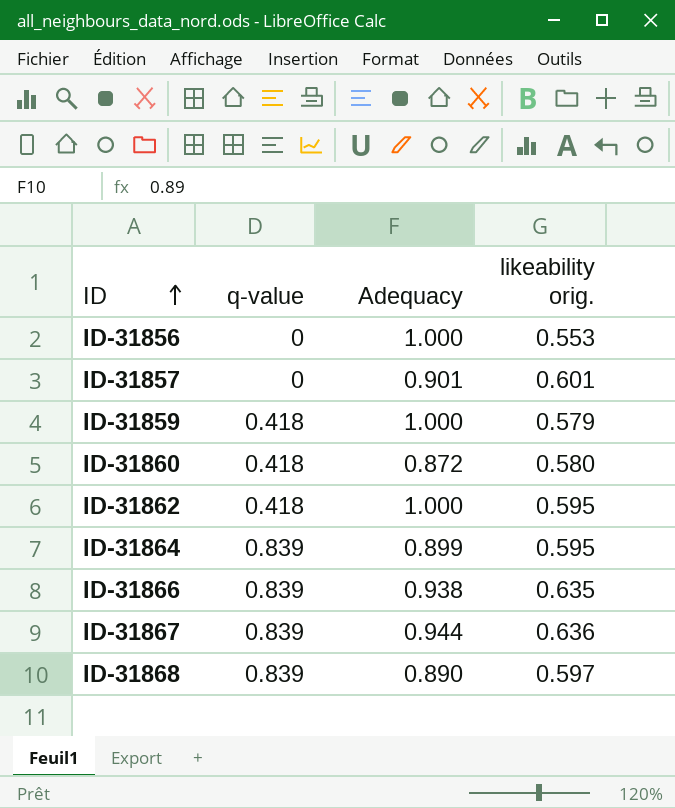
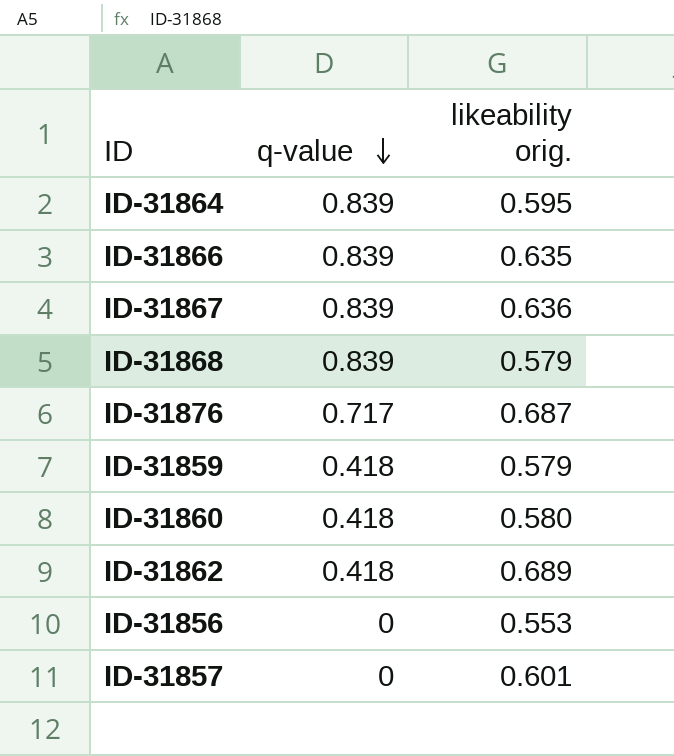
row order: ID ascending -> q-value descending
column Adequacy | position: 3 -> none
ID-31868 | likeability orig.: 0.597 -> 0.579
row ID-31876: none -> 0.717 | 0.687
ID-31862 | likeability orig.: 0.595 -> 0.689

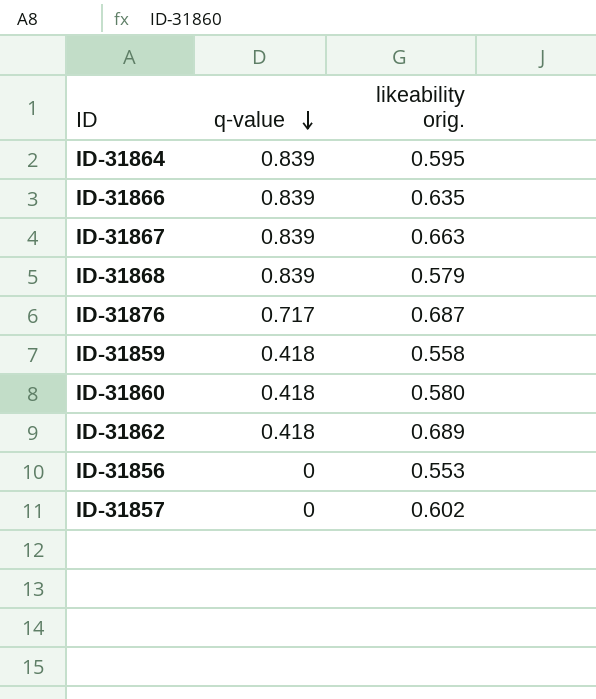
ID-31867 | likeability orig.: 0.636 -> 0.663
ID-31859 | likeability orig.: 0.579 -> 0.558
ID-31857 | likeability orig.: 0.601 -> 0.602

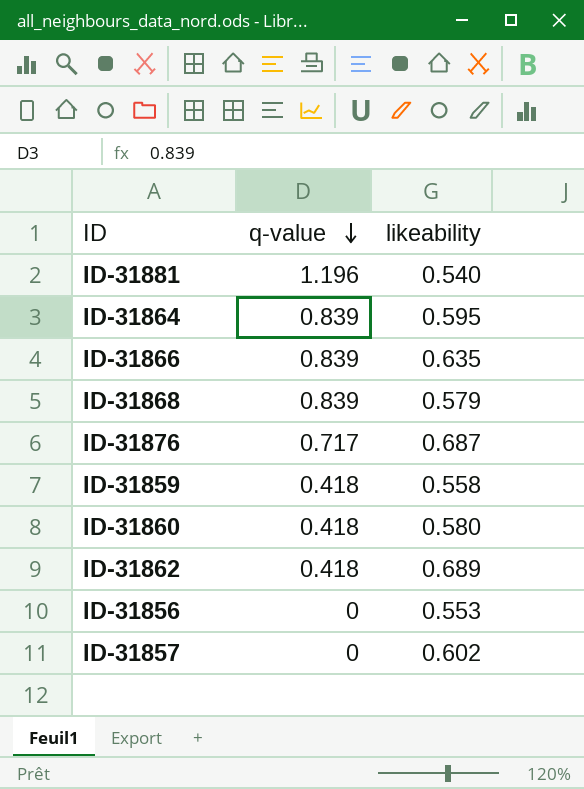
column name: likeability orig. -> likeability
row ID-31867: 0.839 | 0.663 -> none
row ID-31881: none -> 1.196 | 0.540

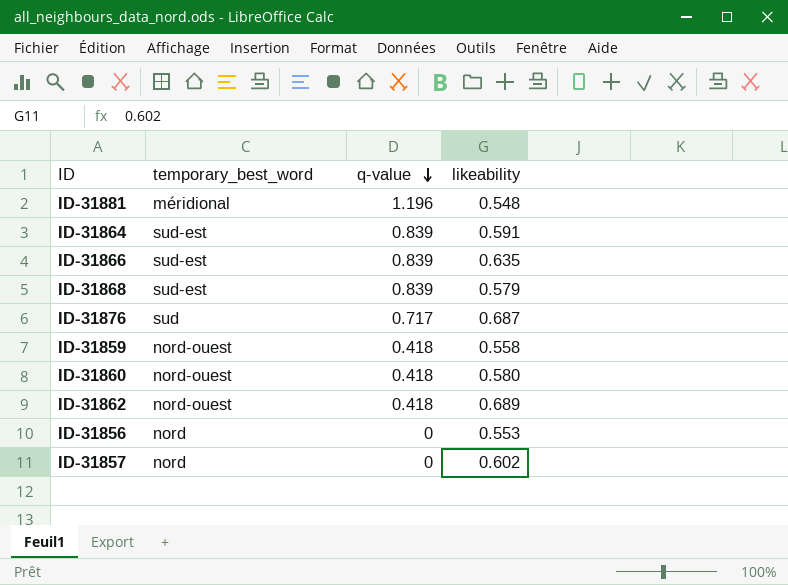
column temporary_best_word | position: none -> 2
ID-31881 | likeability: 0.540 -> 0.548
ID-31864 | likeability: 0.595 -> 0.591

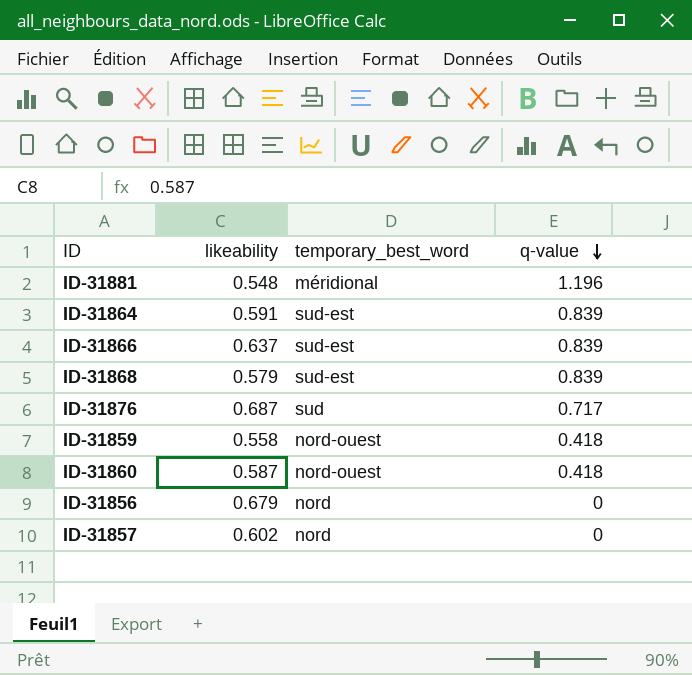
column likeability | position: 4 -> 2
row ID-31862: nord-ouest | 0.418 | 0.689 -> none
ID-31866 | likeability: 0.635 -> 0.637
ID-31860 | likeability: 0.580 -> 0.587
ID-31856 | likeability: 0.553 -> 0.679

